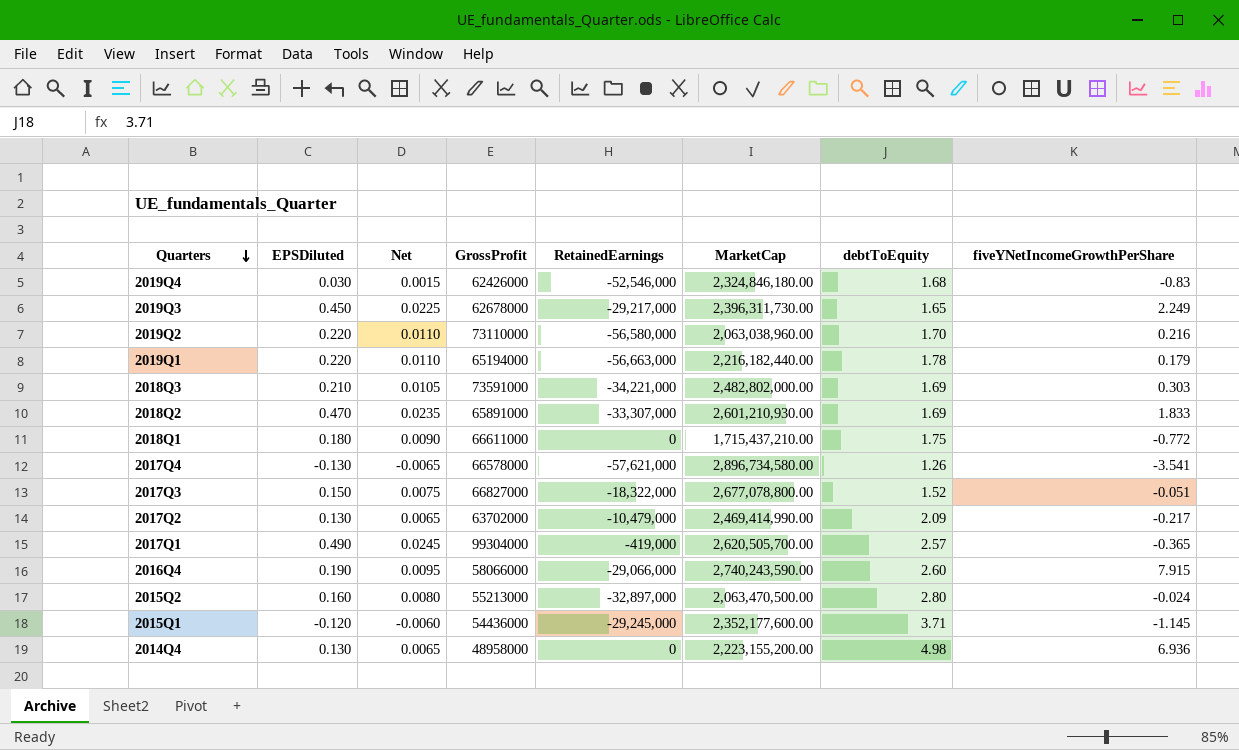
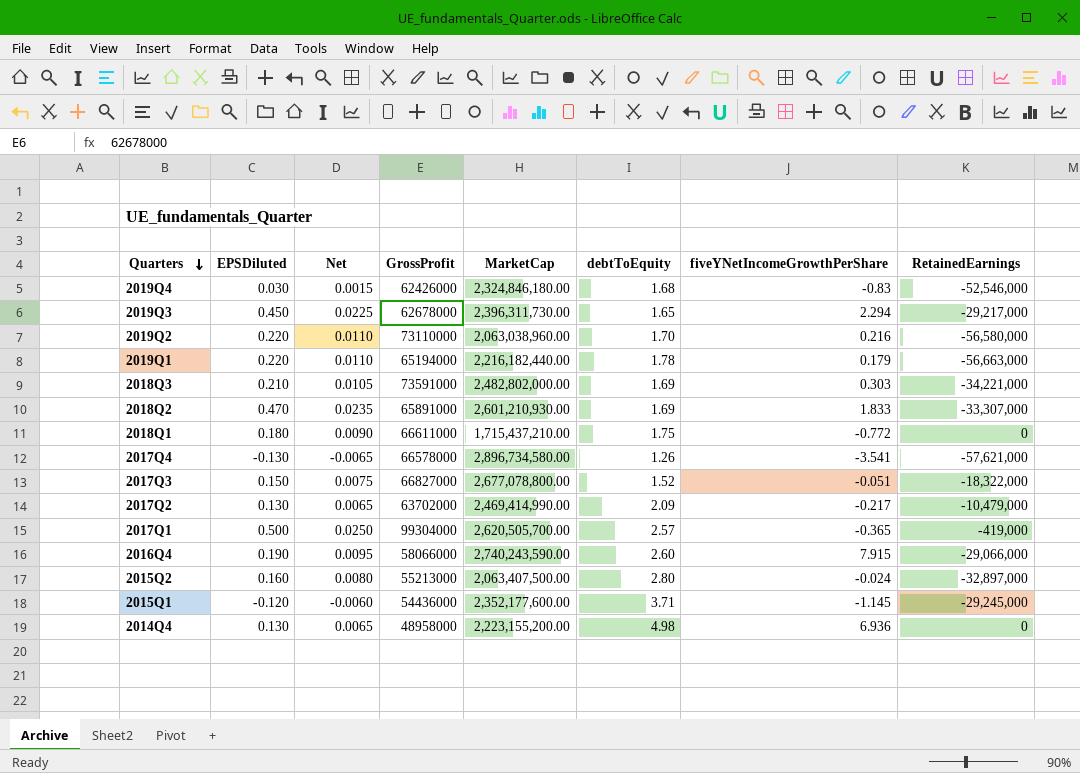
column RetainedEarnings | position: 5 -> 8
2019Q3 | fiveYNetIncomeGrowthPerShare: 2.249 -> 2.294
2017Q1 | EPSDiluted: 0.490 -> 0.500
2017Q1 | Net: 0.0245 -> 0.0250
2015Q2 | MarketCap: 2,063,470,500.00 -> 2,063,407,500.00

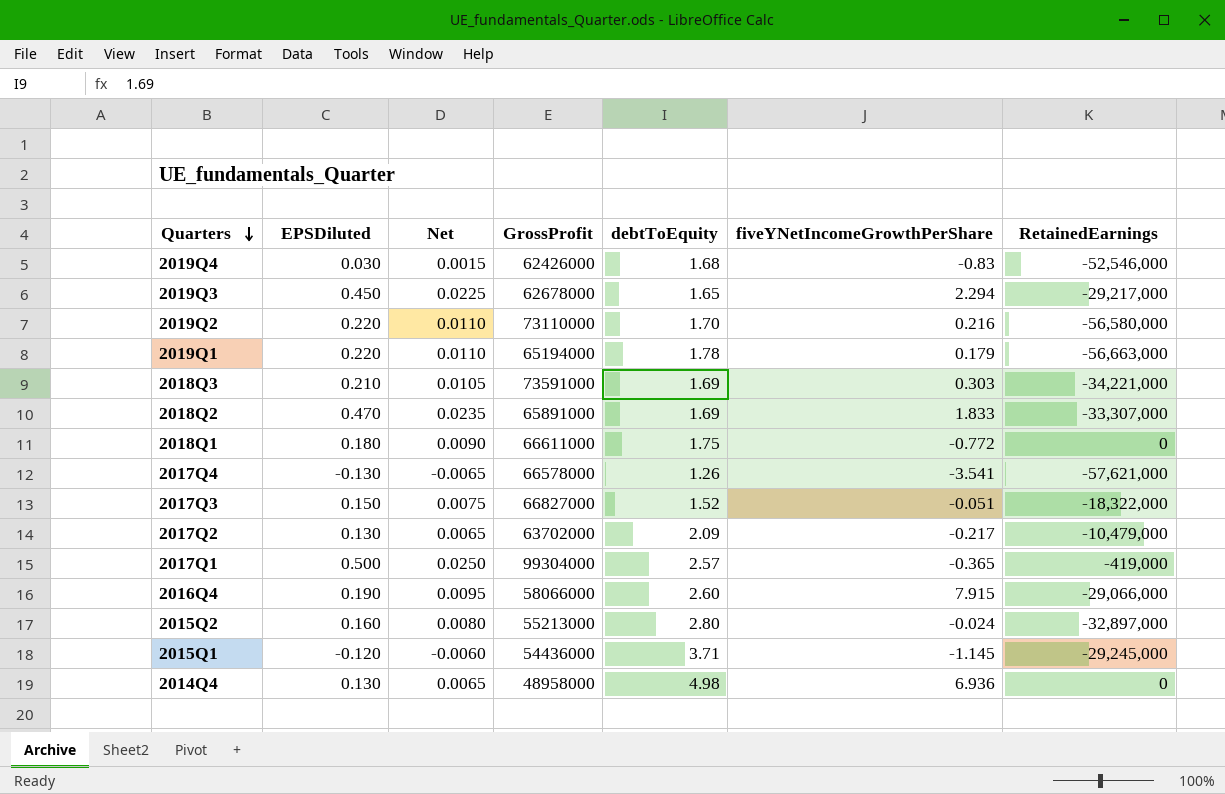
column MarketCap | position: 5 -> none

